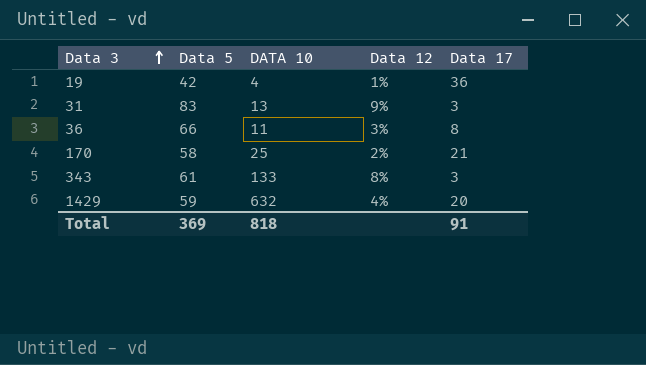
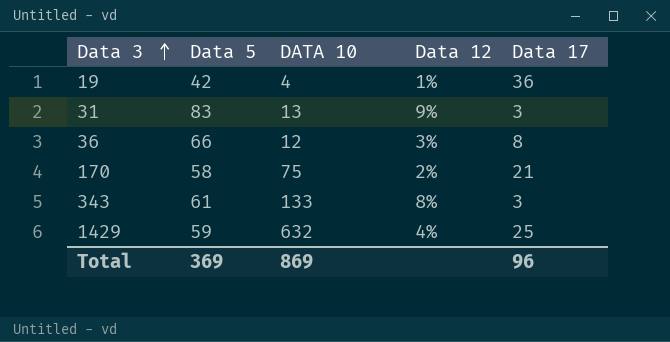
36 | DATA 10: 11 -> 12
170 | DATA 10: 25 -> 75
1429 | Data 17: 20 -> 25
Total | DATA 10: 818 -> 869
Total | Data 17: 91 -> 96

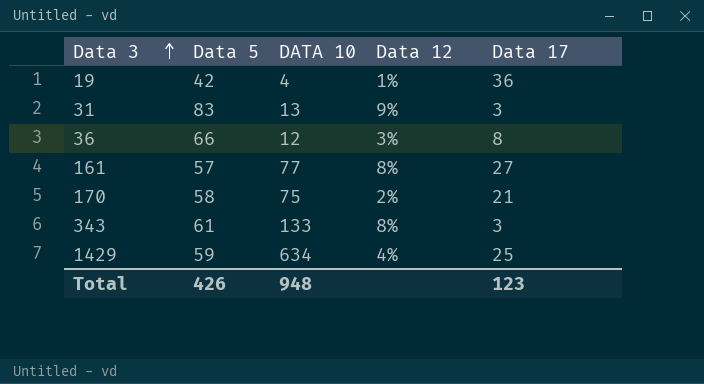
row 161: none -> 57 | 77 | 8% | 27
1429 | DATA 10: 632 -> 634
Total | Data 5: 369 -> 426
Total | DATA 10: 869 -> 948
Total | Data 17: 96 -> 123

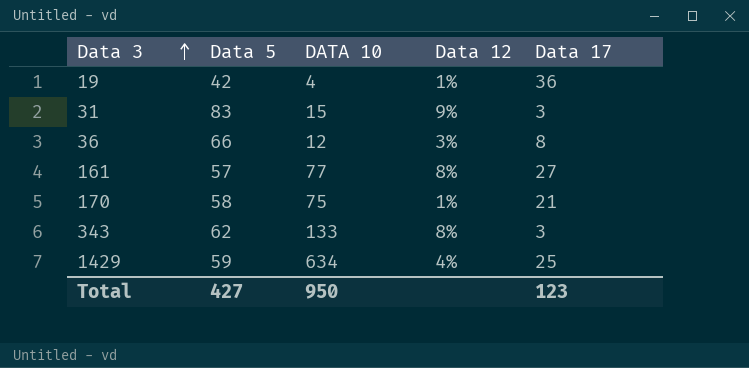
31 | DATA 10: 13 -> 15
170 | Data 12: 2% -> 1%
343 | Data 5: 61 -> 62
Total | Data 5: 426 -> 427
Total | DATA 10: 948 -> 950

